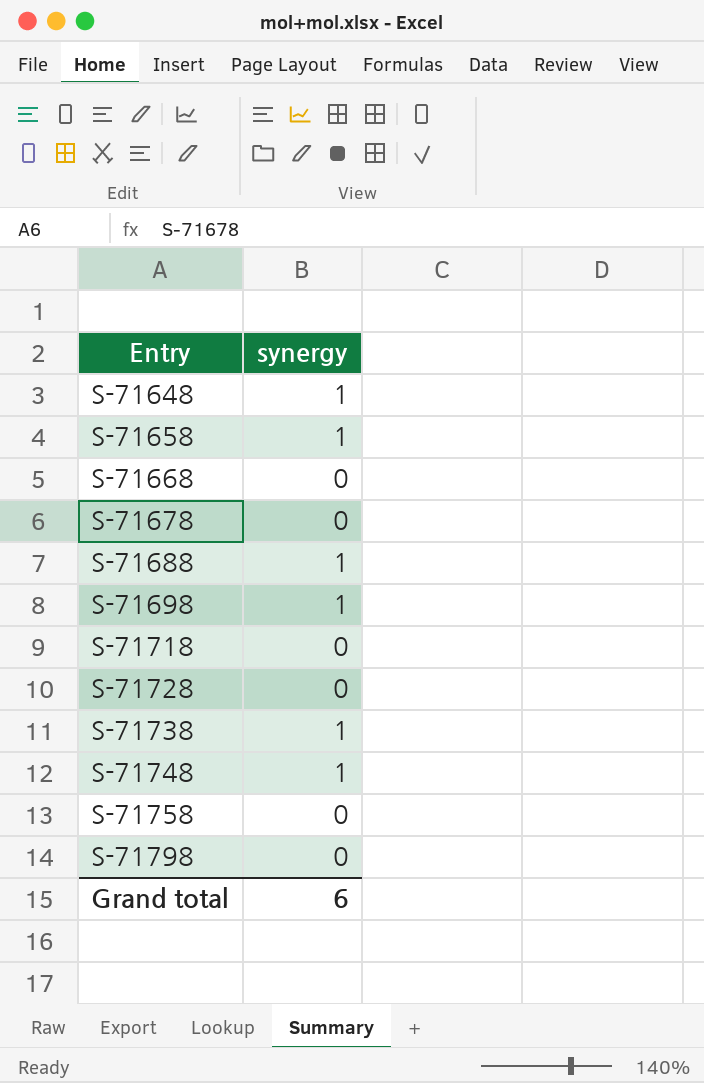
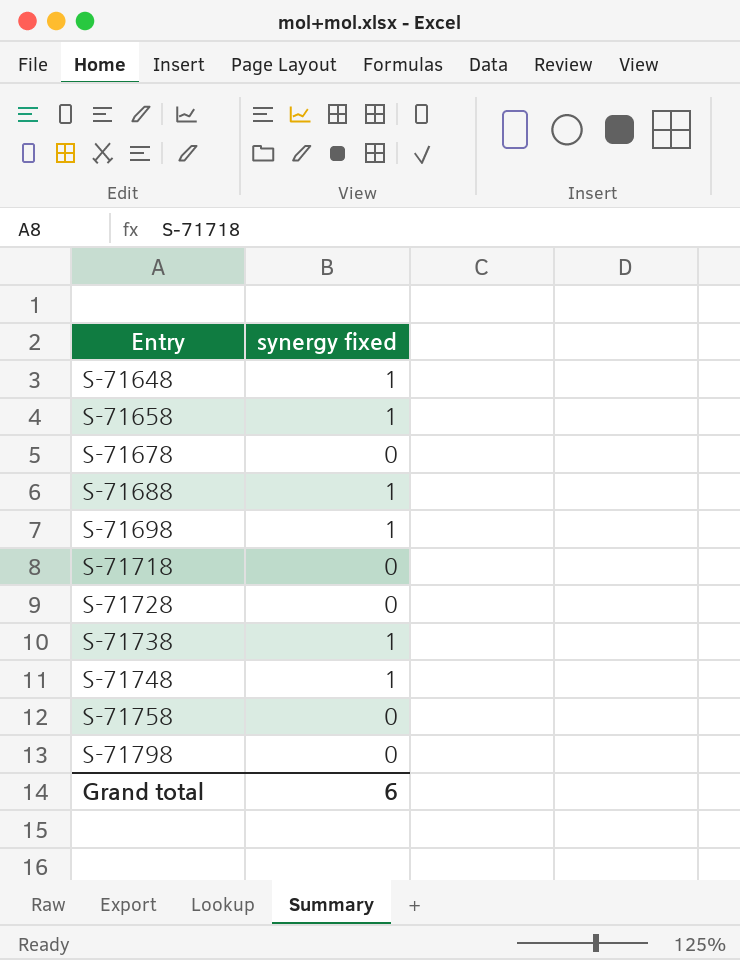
column name: synergy -> synergy fixed
row S-71668: 0 -> none

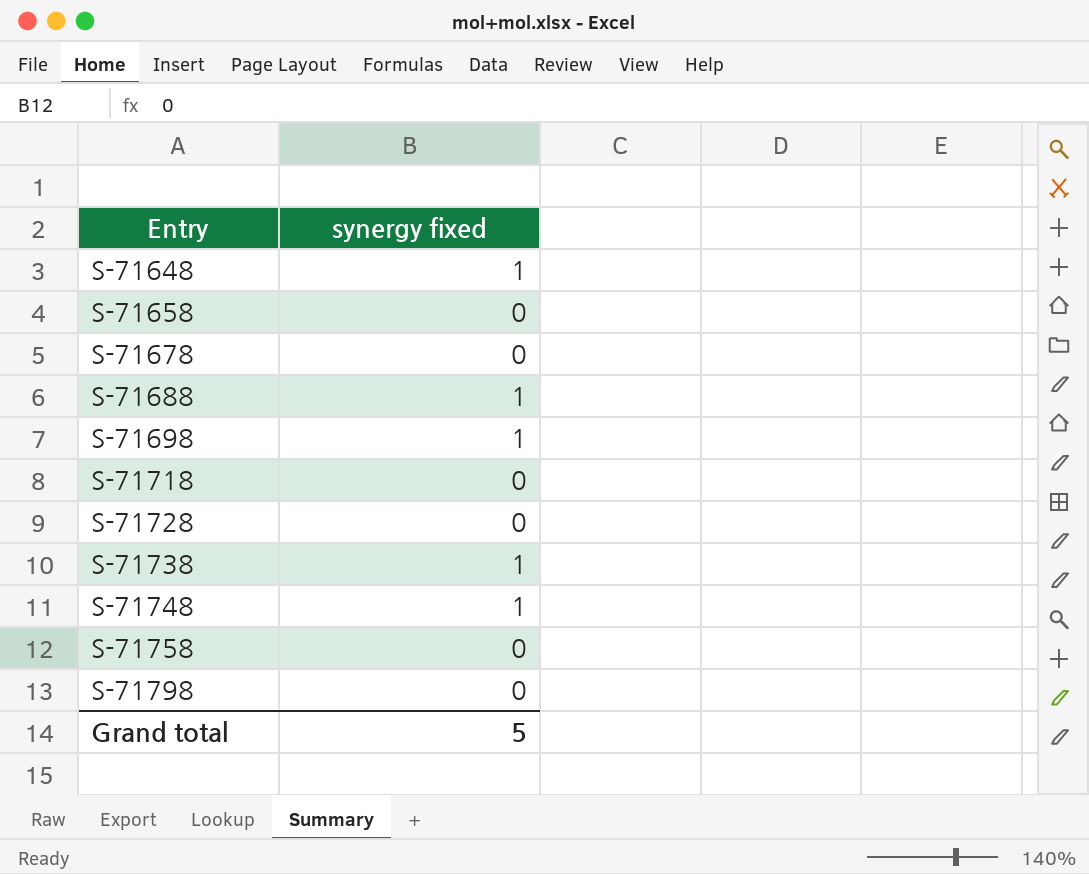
S-71658 | synergy fixed: 1 -> 0
Grand total | synergy fixed: 6 -> 5

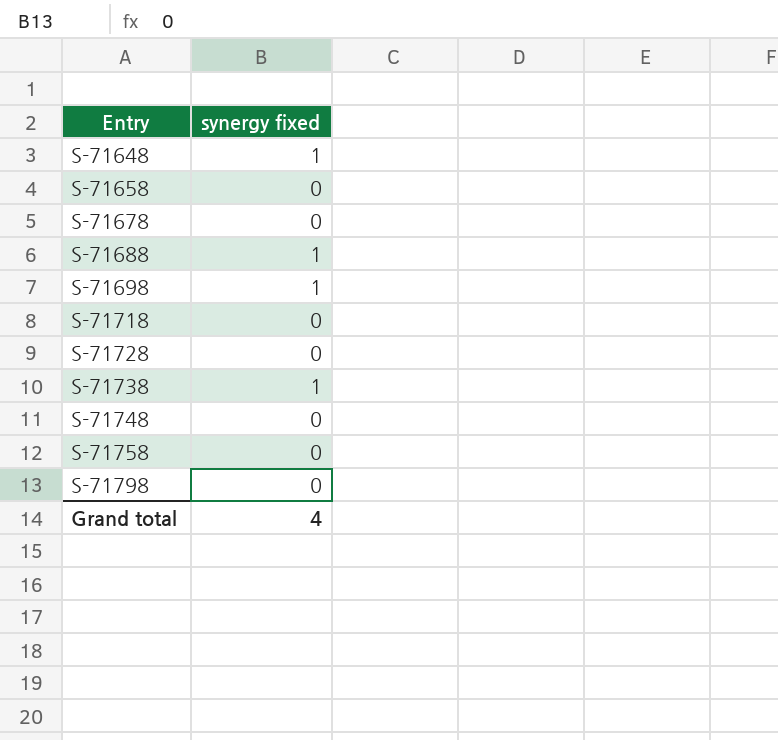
S-71748 | synergy fixed: 1 -> 0
Grand total | synergy fixed: 5 -> 4

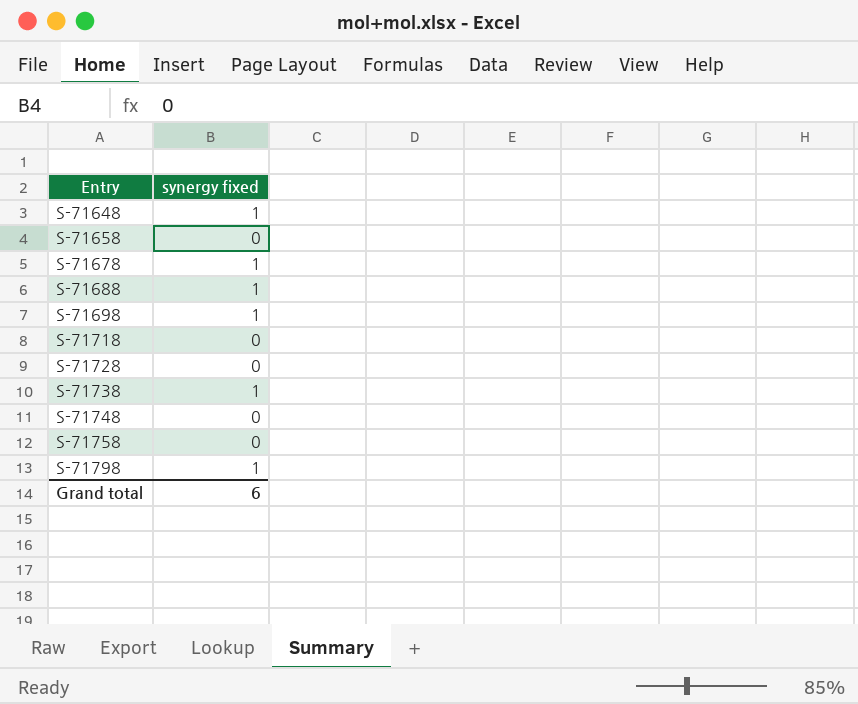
S-71678 | synergy fixed: 0 -> 1
S-71798 | synergy fixed: 0 -> 1
Grand total | synergy fixed: 4 -> 6

